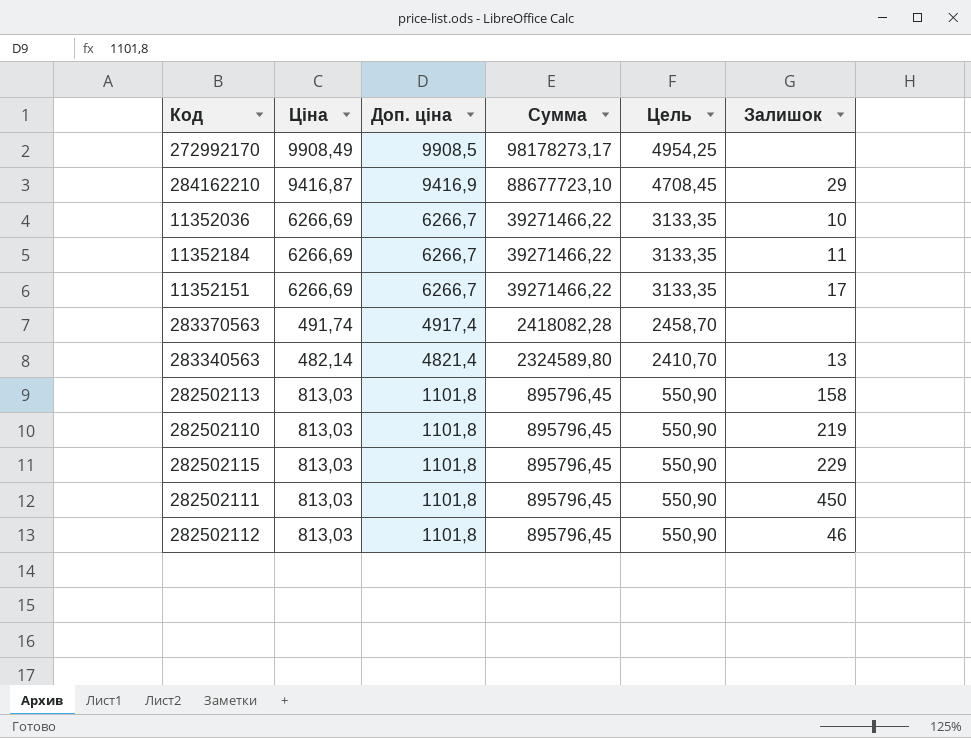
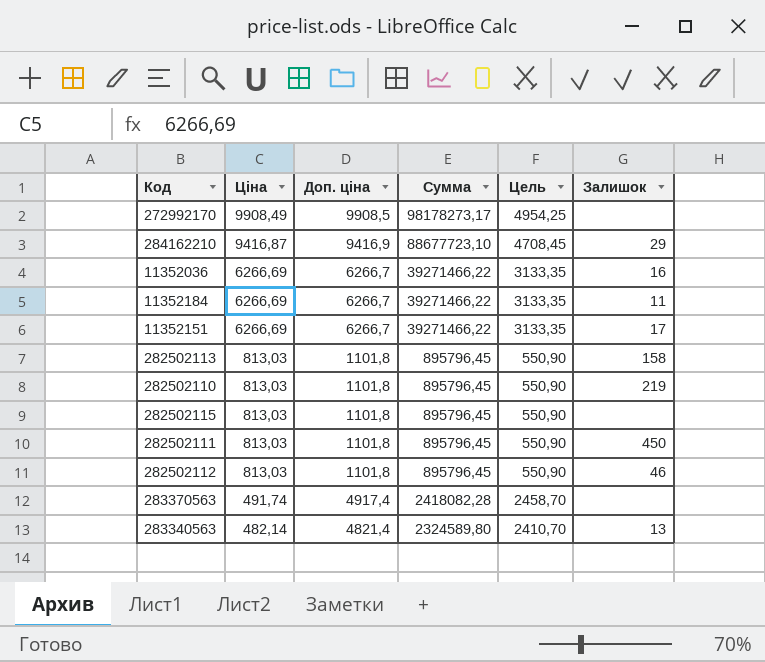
row order: Доп. ціна descending -> Ціна descending
11352036 | Залишок: 10 -> 16
282502115 | Залишок: 229 -> none

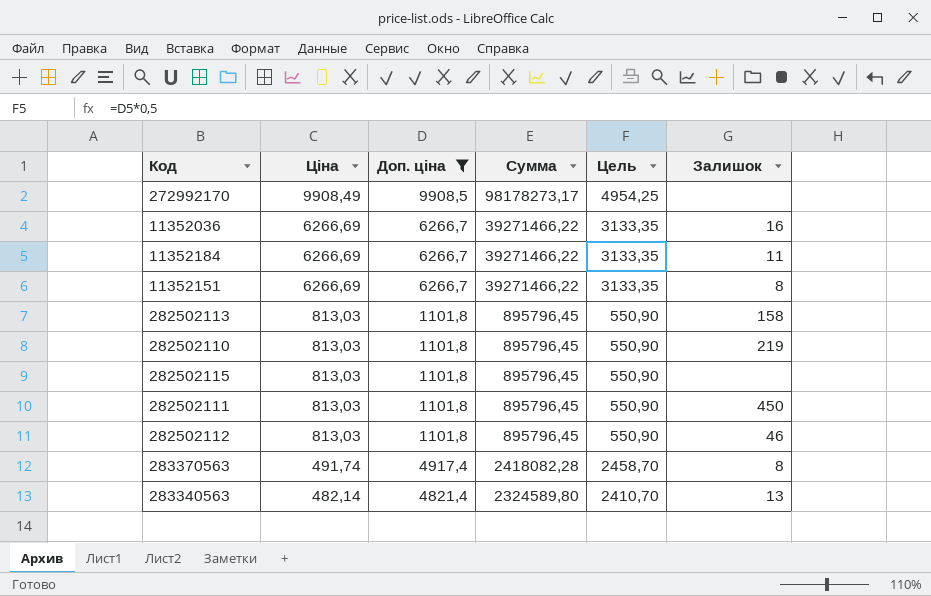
filter: none -> Доп. ціна != 9416,9
11352151 | Залишок: 17 -> 8
283370563 | Залишок: none -> 8

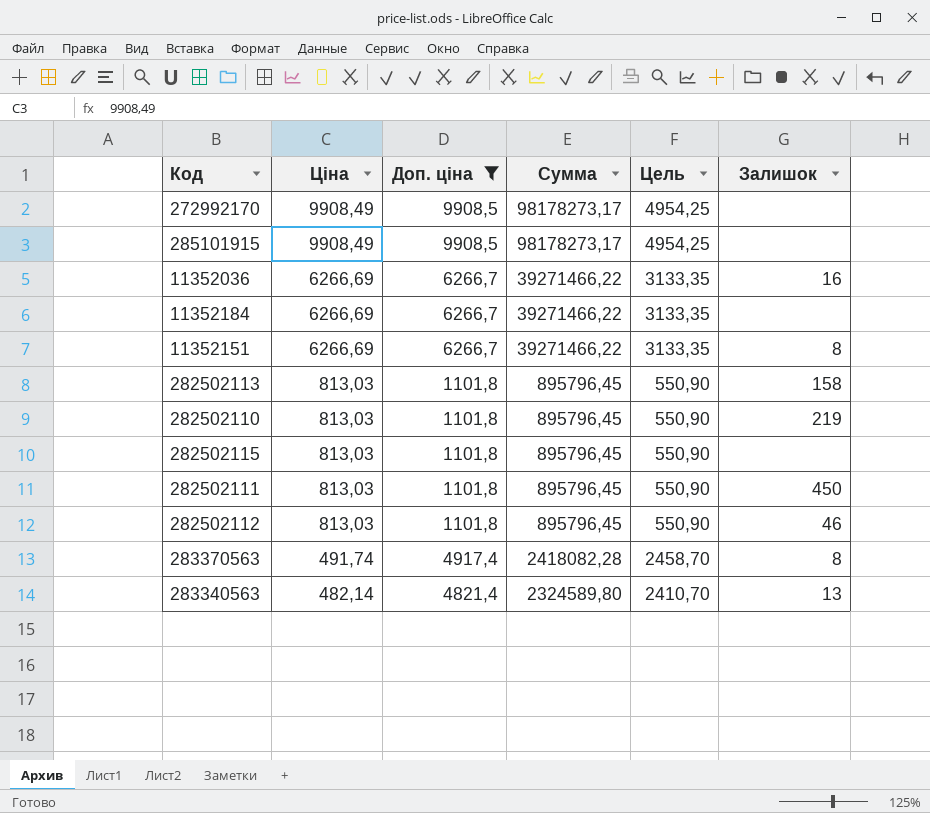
row 285101915: none -> 9908,49 | 9908,5 | 98178273,17 | 4954,25 | none
11352184 | Залишок: 11 -> none

